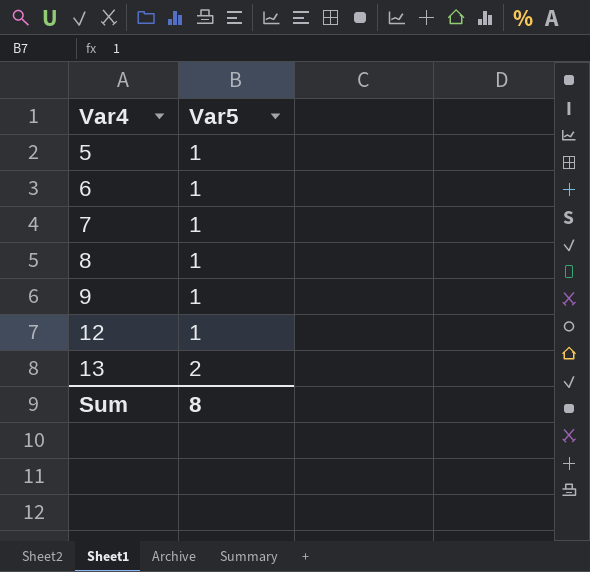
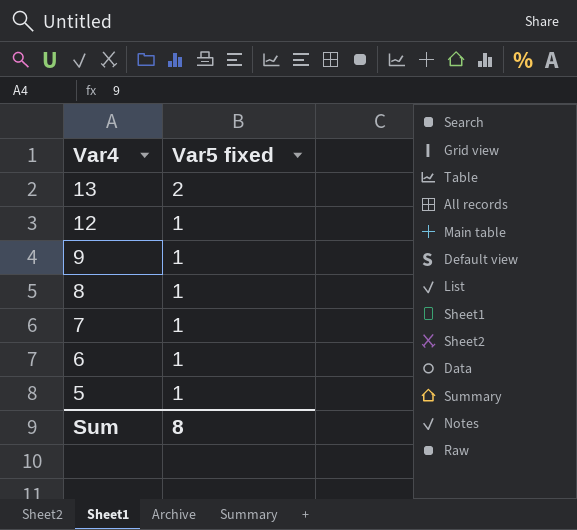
row order: Var4 ascending -> Var4 descending
column name: Var5 -> Var5 fixed

